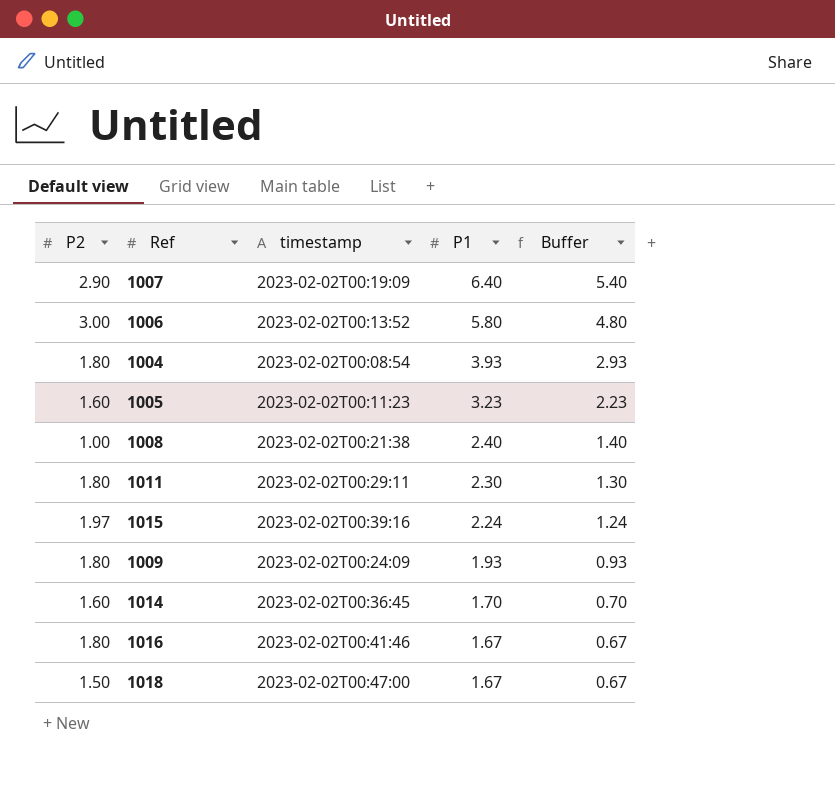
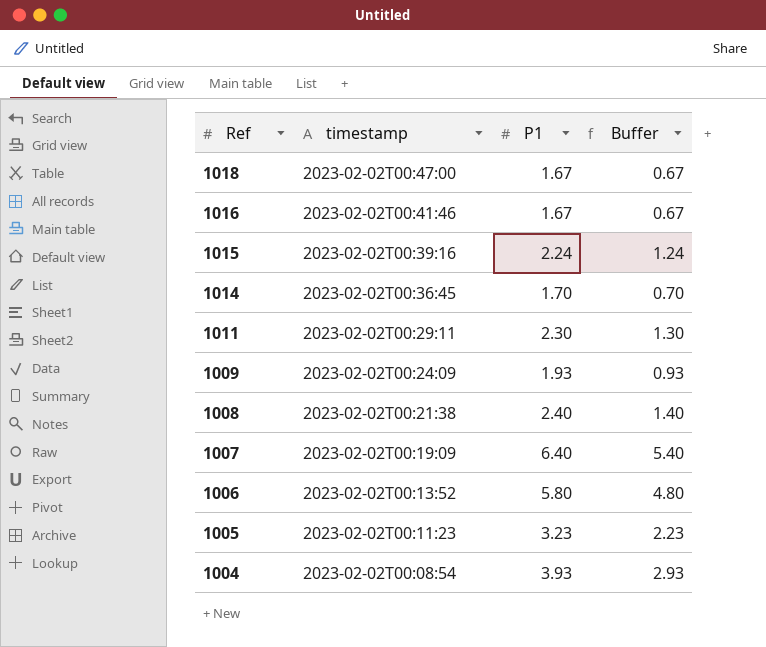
row order: P1 descending -> Ref descending
column P2 | position: 1 -> none

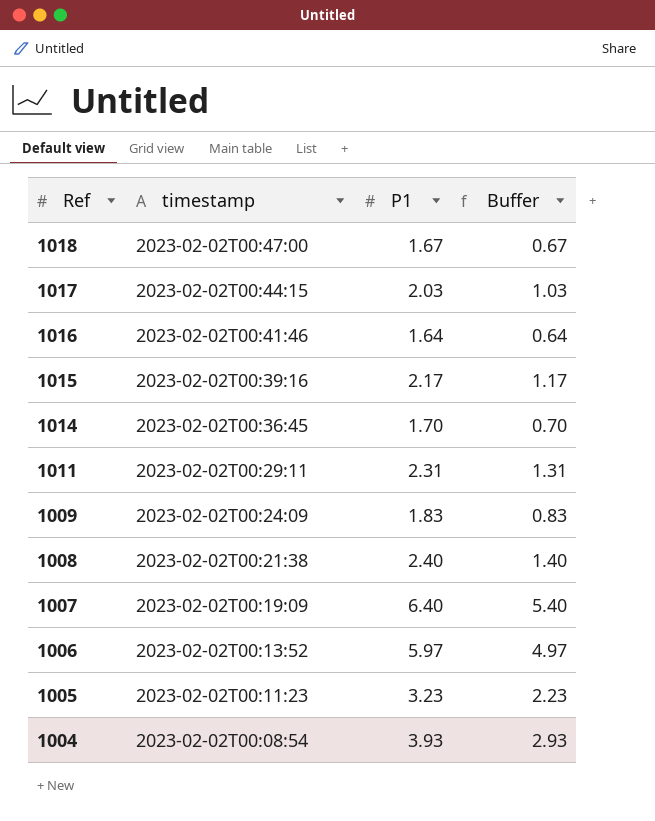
row 1017: none -> 2023-02-02T00:44:15 | 2.03 | 1.03
1016 | P1: 1.67 -> 1.64
1016 | Buffer: 0.67 -> 0.64
1015 | P1: 2.24 -> 2.17
1015 | Buffer: 1.24 -> 1.17
1011 | P1: 2.30 -> 2.31
1011 | Buffer: 1.30 -> 1.31
1009 | P1: 1.93 -> 1.83
1009 | Buffer: 0.93 -> 0.83
1006 | P1: 5.80 -> 5.97
1006 | Buffer: 4.80 -> 4.97

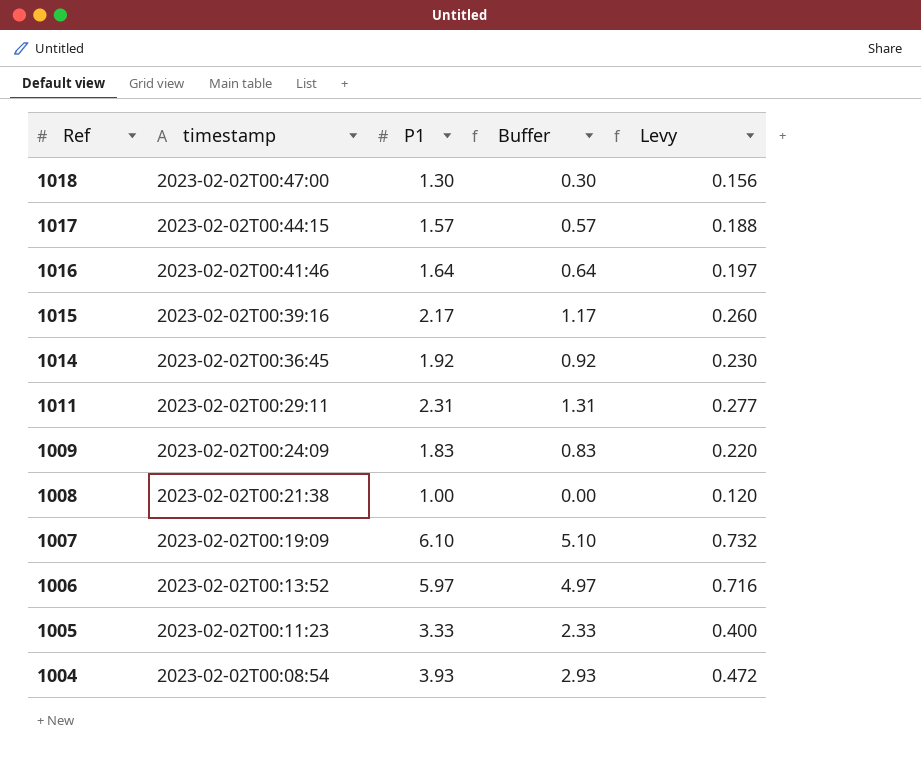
column Levy | formula: none -> [P1] * 0.12
1018 | P1: 1.67 -> 1.30
1018 | Buffer: 0.67 -> 0.30
1017 | P1: 2.03 -> 1.57
1017 | Buffer: 1.03 -> 0.57
1014 | P1: 1.70 -> 1.92
1014 | Buffer: 0.70 -> 0.92
1008 | P1: 2.40 -> 1.00
1008 | Buffer: 1.40 -> 0.00
1007 | P1: 6.40 -> 6.10
1007 | Buffer: 5.40 -> 5.10
1005 | P1: 3.23 -> 3.33
1005 | Buffer: 2.23 -> 2.33

